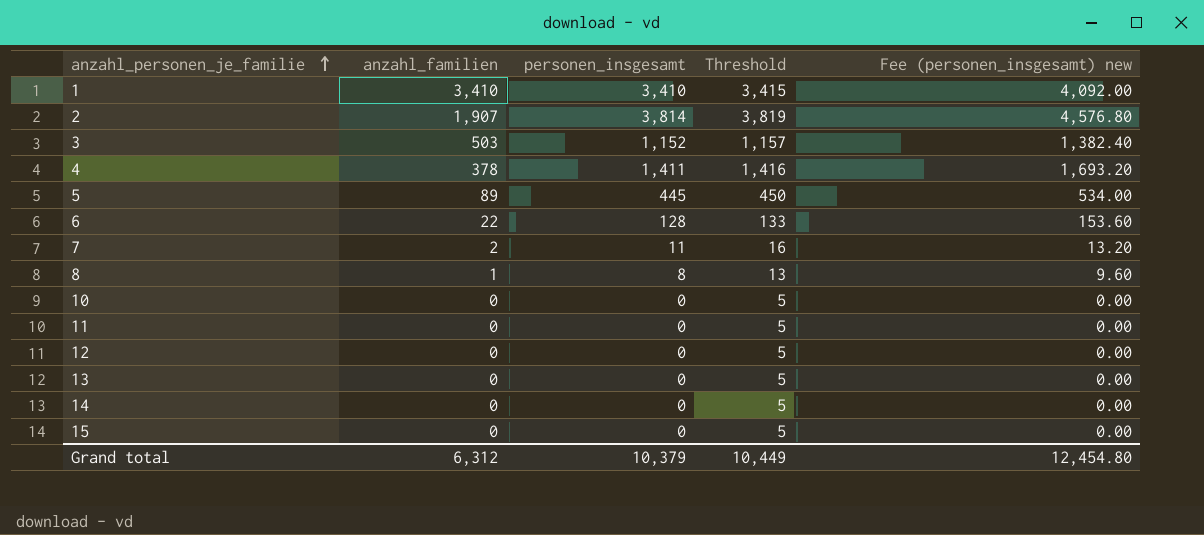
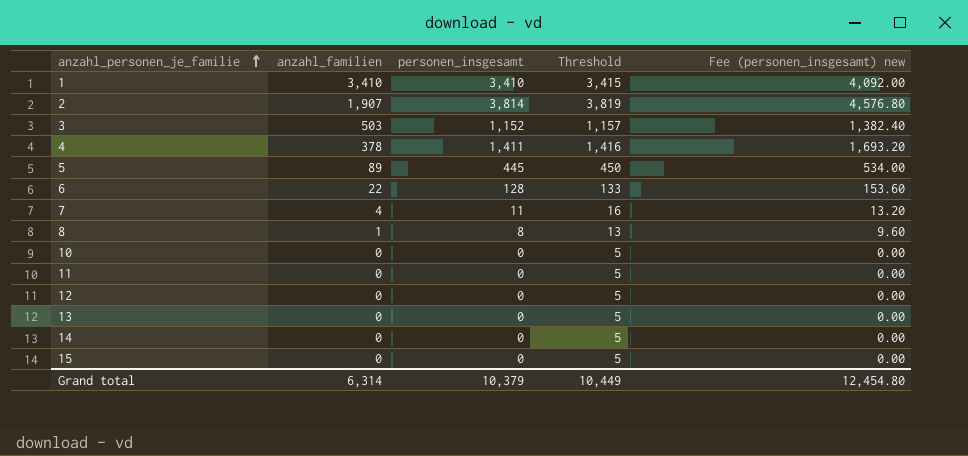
7 | anzahl_familien: 2 -> 4
Grand total | anzahl_familien: 6,312 -> 6,314

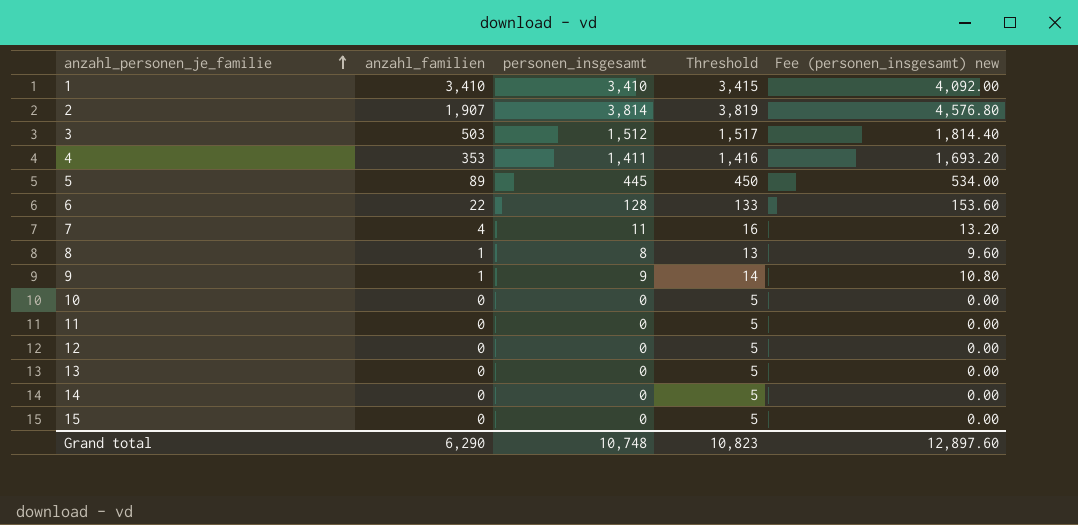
3 | personen_insgesamt: 1,152 -> 1,512
3 | Threshold: 1,157 -> 1,517
3 | Fee (personen_insgesamt) new: 1,382.40 -> 1,814.40
4 | anzahl_familien: 378 -> 353
row 9: none -> 1 | 9 | 14 | 10.80
Grand total | anzahl_familien: 6,314 -> 6,290
Grand total | personen_insgesamt: 10,379 -> 10,748
Grand total | Threshold: 10,449 -> 10,823
Grand total | Fee (personen_insgesamt) new: 12,454.80 -> 12,897.60

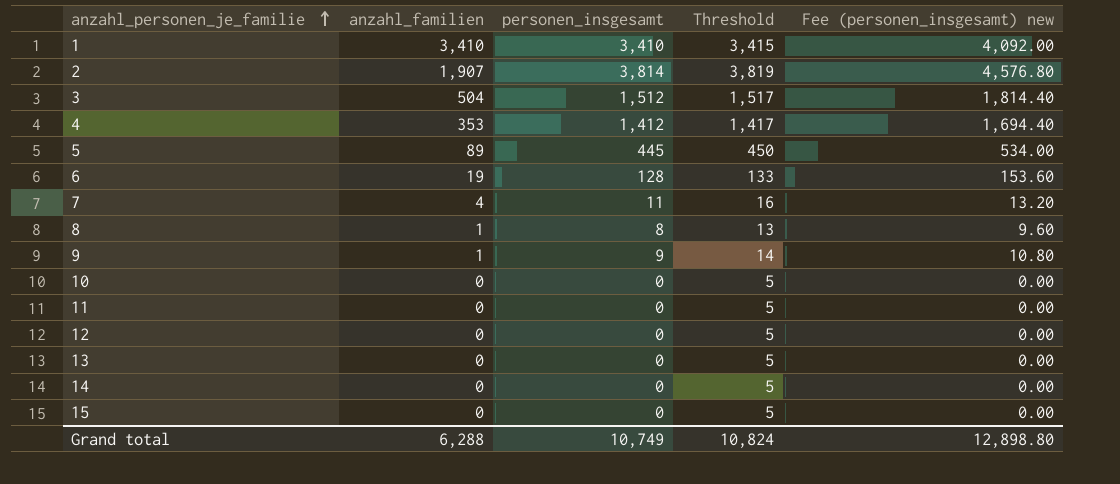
3 | anzahl_familien: 503 -> 504
4 | personen_insgesamt: 1,411 -> 1,412
4 | Threshold: 1,416 -> 1,417
4 | Fee (personen_insgesamt) new: 1,693.20 -> 1,694.40
6 | anzahl_familien: 22 -> 19
Grand total | anzahl_familien: 6,290 -> 6,288
Grand total | personen_insgesamt: 10,748 -> 10,749
Grand total | Threshold: 10,823 -> 10,824
Grand total | Fee (personen_insgesamt) new: 12,897.60 -> 12,898.80

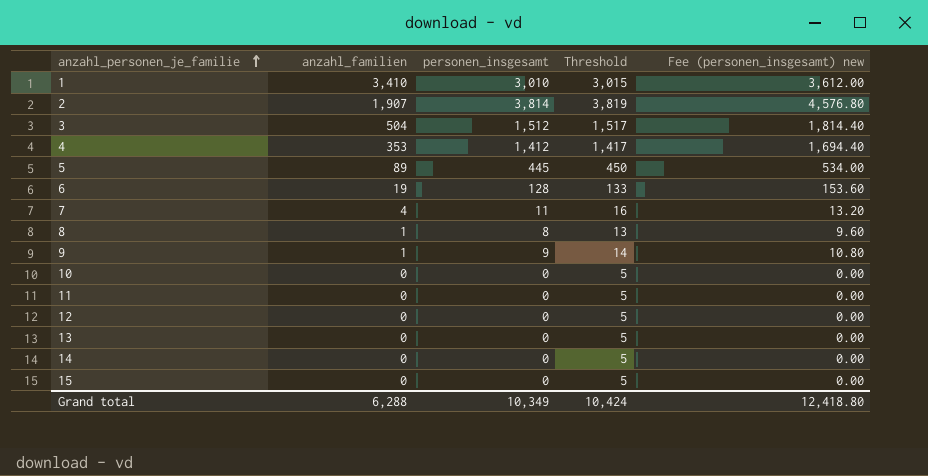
1 | personen_insgesamt: 3,410 -> 3,010
1 | Threshold: 3,415 -> 3,015
1 | Fee (personen_insgesamt) new: 4,092.00 -> 3,612.00
Grand total | personen_insgesamt: 10,749 -> 10,349
Grand total | Threshold: 10,824 -> 10,424
Grand total | Fee (personen_insgesamt) new: 12,898.80 -> 12,418.80

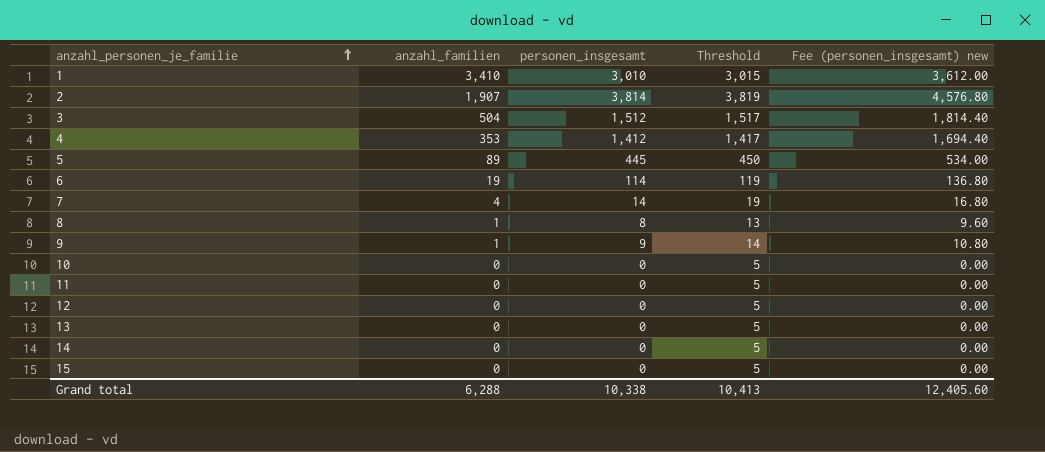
6 | personen_insgesamt: 128 -> 114
6 | Threshold: 133 -> 119
6 | Fee (personen_insgesamt) new: 153.60 -> 136.80
7 | personen_insgesamt: 11 -> 14
7 | Threshold: 16 -> 19
7 | Fee (personen_insgesamt) new: 13.20 -> 16.80
Grand total | personen_insgesamt: 10,349 -> 10,338
Grand total | Threshold: 10,424 -> 10,413
Grand total | Fee (personen_insgesamt) new: 12,418.80 -> 12,405.60

